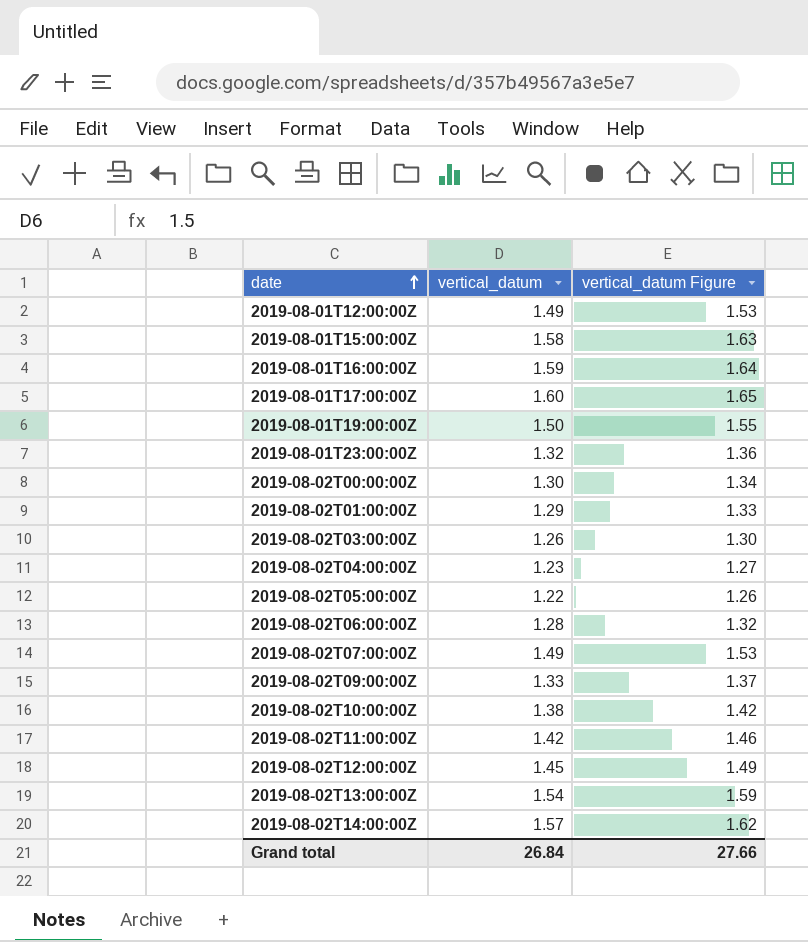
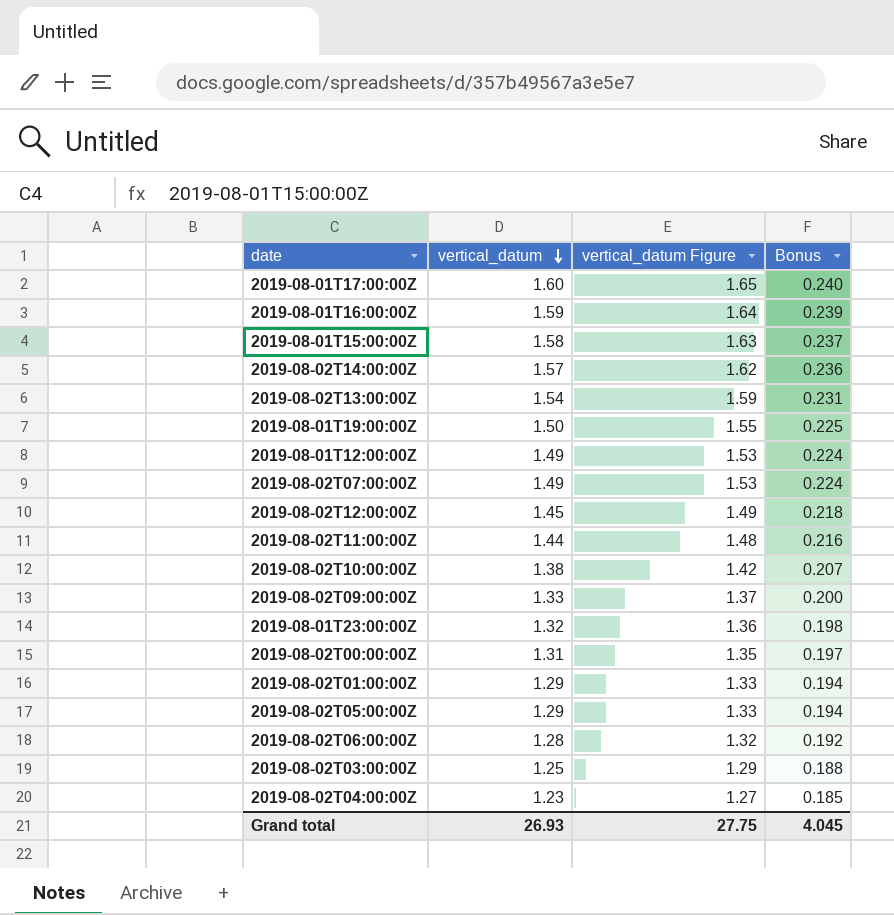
row order: date ascending -> vertical_datum descending
column Bonus | formula: none -> [vertical_datum] * 0.15
2019-08-02T11:00:00Z | vertical_datum: 1.42 -> 1.44
2019-08-02T11:00:00Z | vertical_datum Figure: 1.46 -> 1.48
2019-08-02T00:00:00Z | vertical_datum: 1.30 -> 1.31
2019-08-02T00:00:00Z | vertical_datum Figure: 1.34 -> 1.35
2019-08-02T05:00:00Z | vertical_datum: 1.22 -> 1.29
2019-08-02T05:00:00Z | vertical_datum Figure: 1.26 -> 1.33
2019-08-02T03:00:00Z | vertical_datum: 1.26 -> 1.25
2019-08-02T03:00:00Z | vertical_datum Figure: 1.30 -> 1.29
Grand total | vertical_datum: 26.84 -> 26.93
Grand total | vertical_datum Figure: 27.66 -> 27.75

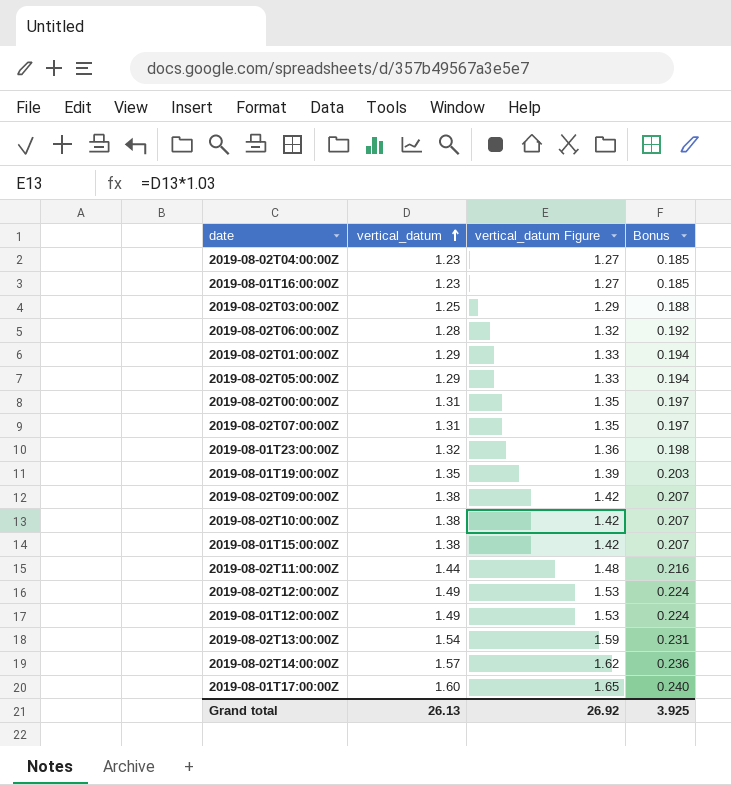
row order: vertical_datum descending -> vertical_datum ascending
2019-08-01T16:00:00Z | vertical_datum: 1.59 -> 1.23
2019-08-01T16:00:00Z | vertical_datum Figure: 1.64 -> 1.27
2019-08-01T16:00:00Z | Bonus: 0.239 -> 0.185
2019-08-02T07:00:00Z | vertical_datum: 1.49 -> 1.31
2019-08-02T07:00:00Z | vertical_datum Figure: 1.53 -> 1.35
2019-08-02T07:00:00Z | Bonus: 0.224 -> 0.197
2019-08-01T19:00:00Z | vertical_datum: 1.50 -> 1.35
2019-08-01T19:00:00Z | vertical_datum Figure: 1.55 -> 1.39
2019-08-01T19:00:00Z | Bonus: 0.225 -> 0.203
2019-08-02T09:00:00Z | vertical_datum: 1.33 -> 1.38
2019-08-02T09:00:00Z | vertical_datum Figure: 1.37 -> 1.42
2019-08-02T09:00:00Z | Bonus: 0.200 -> 0.207
2019-08-01T15:00:00Z | vertical_datum: 1.58 -> 1.38
2019-08-01T15:00:00Z | vertical_datum Figure: 1.63 -> 1.42
2019-08-01T15:00:00Z | Bonus: 0.237 -> 0.207
2019-08-02T12:00:00Z | vertical_datum: 1.45 -> 1.49
2019-08-02T12:00:00Z | vertical_datum Figure: 1.49 -> 1.53
2019-08-02T12:00:00Z | Bonus: 0.218 -> 0.224
Grand total | vertical_datum: 26.93 -> 26.13
Grand total | vertical_datum Figure: 27.75 -> 26.92
Grand total | Bonus: 4.045 -> 3.925

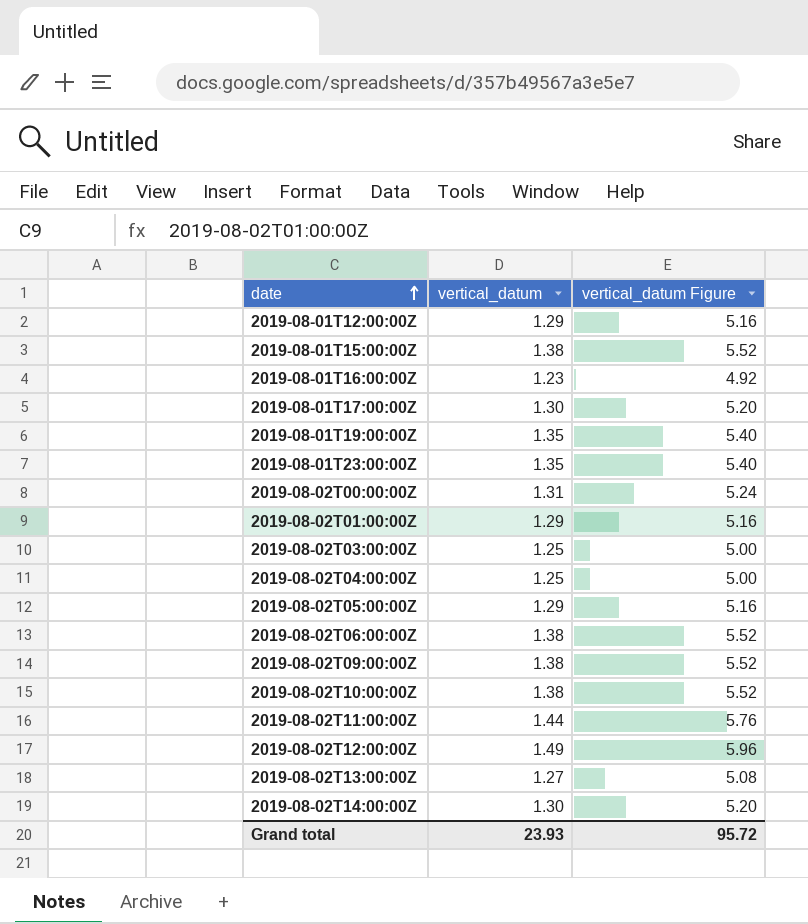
row order: vertical_datum ascending -> date ascending
column Bonus | formula: [vertical_datum] * 0.15 -> none
column vertical_datum Figure | formula: [vertical_datum] * 1.03 -> [vertical_datum] * 4
row 2019-08-02T07:00:00Z: 1.31 | 1.35 | 0.197 -> none
2019-08-01T12:00:00Z | vertical_datum: 1.49 -> 1.29
2019-08-01T17:00:00Z | vertical_datum: 1.60 -> 1.30
2019-08-01T23:00:00Z | vertical_datum: 1.32 -> 1.35
2019-08-02T04:00:00Z | vertical_datum: 1.23 -> 1.25
2019-08-02T06:00:00Z | vertical_datum: 1.28 -> 1.38
2019-08-02T13:00:00Z | vertical_datum: 1.54 -> 1.27
2019-08-02T14:00:00Z | vertical_datum: 1.57 -> 1.30
Grand total | vertical_datum: 26.13 -> 23.93
Grand total | vertical_datum Figure: 26.92 -> 95.72

